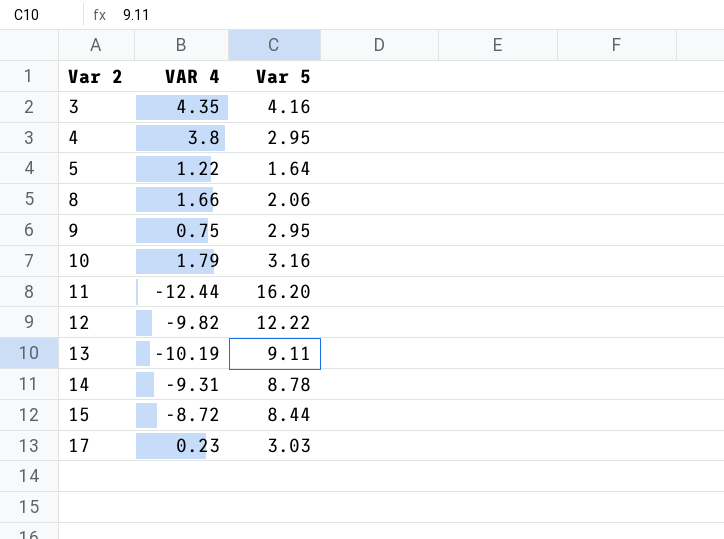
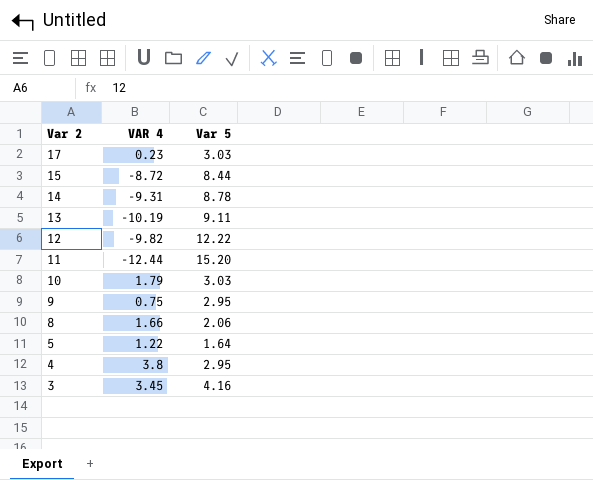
row order: Var 2 ascending -> Var 2 descending
11 | Var 5: 16.20 -> 15.20
10 | Var 5: 3.16 -> 3.03
3 | VAR 4: 4.35 -> 3.45

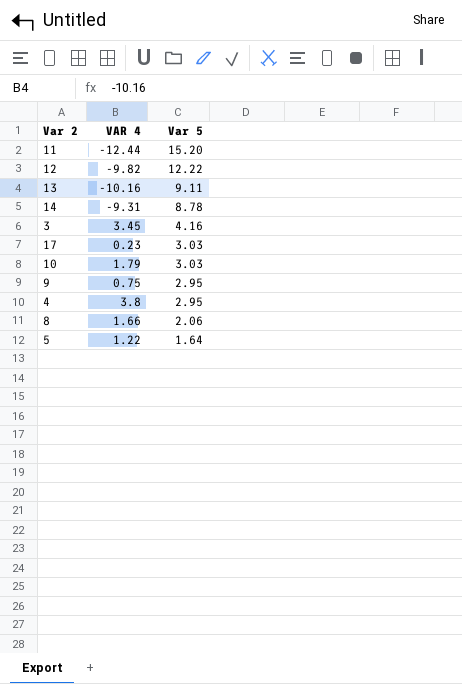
row order: Var 2 descending -> Var 5 descending
row 15: -8.72 | 8.44 -> none
13 | VAR 4: -10.19 -> -10.16

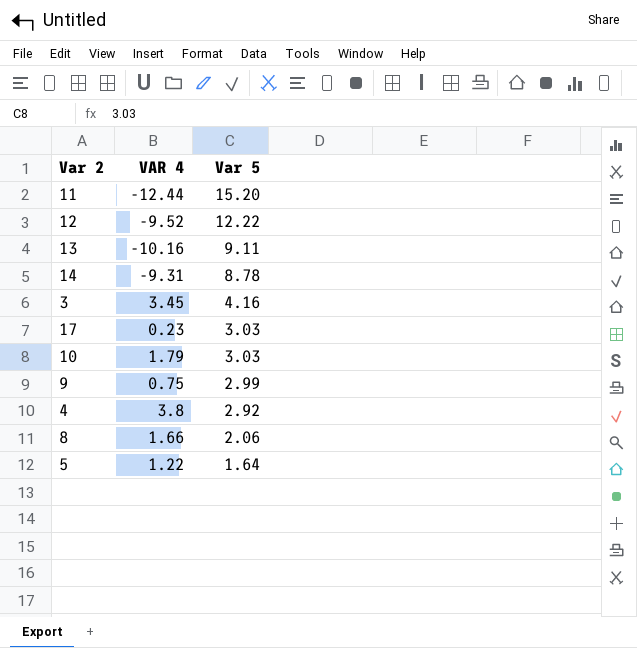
12 | VAR 4: -9.82 -> -9.52
9 | Var 5: 2.95 -> 2.99
4 | Var 5: 2.95 -> 2.92

